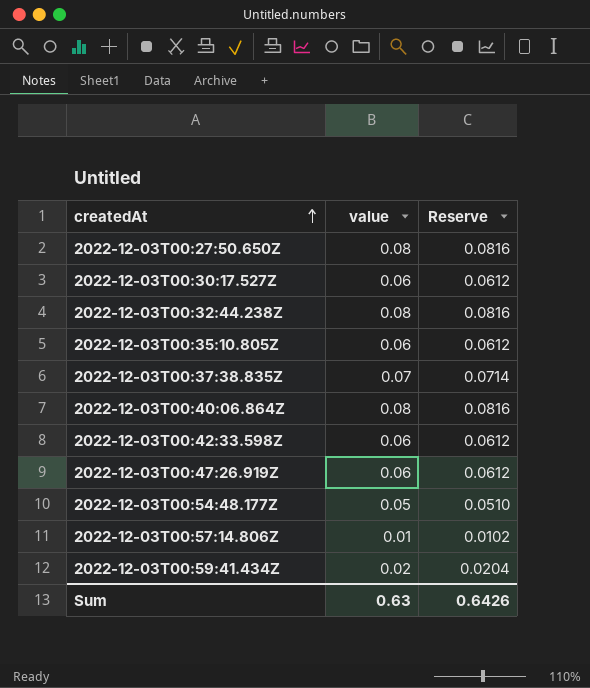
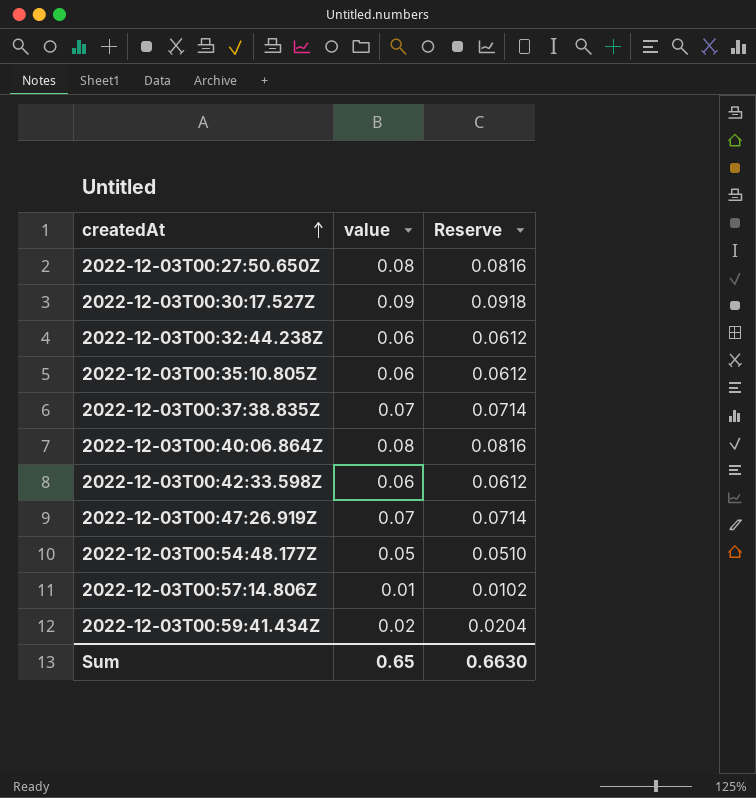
2022-12-03T00:30:17.527Z | value: 0.06 -> 0.09
2022-12-03T00:30:17.527Z | Reserve: 0.0612 -> 0.0918
2022-12-03T00:32:44.238Z | value: 0.08 -> 0.06
2022-12-03T00:32:44.238Z | Reserve: 0.0816 -> 0.0612
2022-12-03T00:47:26.919Z | value: 0.06 -> 0.07
2022-12-03T00:47:26.919Z | Reserve: 0.0612 -> 0.0714
Sum | value: 0.63 -> 0.65
Sum | Reserve: 0.6426 -> 0.6630

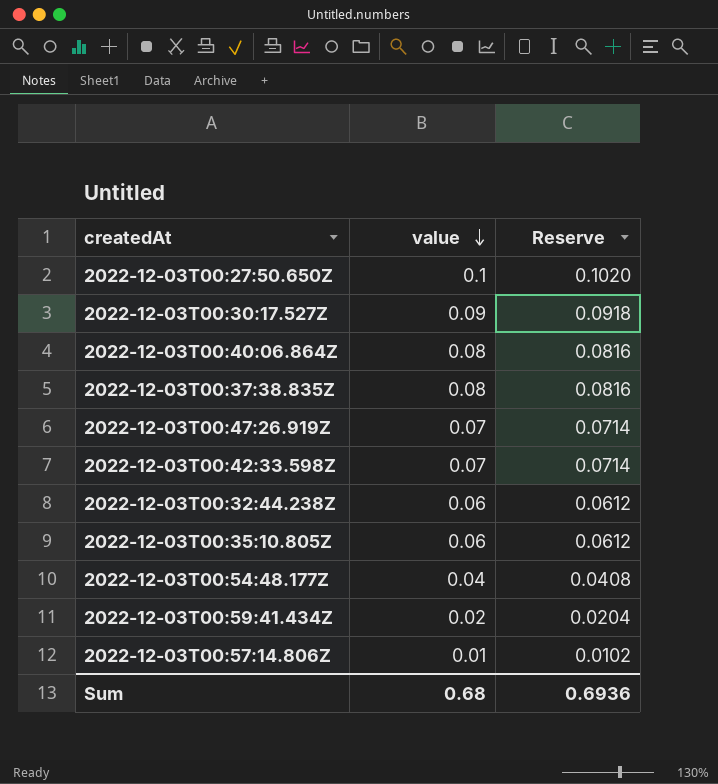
row order: createdAt ascending -> value descending
2022-12-03T00:27:50.650Z | value: 0.08 -> 0.1
2022-12-03T00:27:50.650Z | Reserve: 0.0816 -> 0.1020
2022-12-03T00:37:38.835Z | value: 0.07 -> 0.08
2022-12-03T00:37:38.835Z | Reserve: 0.0714 -> 0.0816
2022-12-03T00:42:33.598Z | value: 0.06 -> 0.07
2022-12-03T00:42:33.598Z | Reserve: 0.0612 -> 0.0714
2022-12-03T00:54:48.177Z | value: 0.05 -> 0.04
2022-12-03T00:54:48.177Z | Reserve: 0.0510 -> 0.0408
Sum | value: 0.65 -> 0.68
Sum | Reserve: 0.6630 -> 0.6936

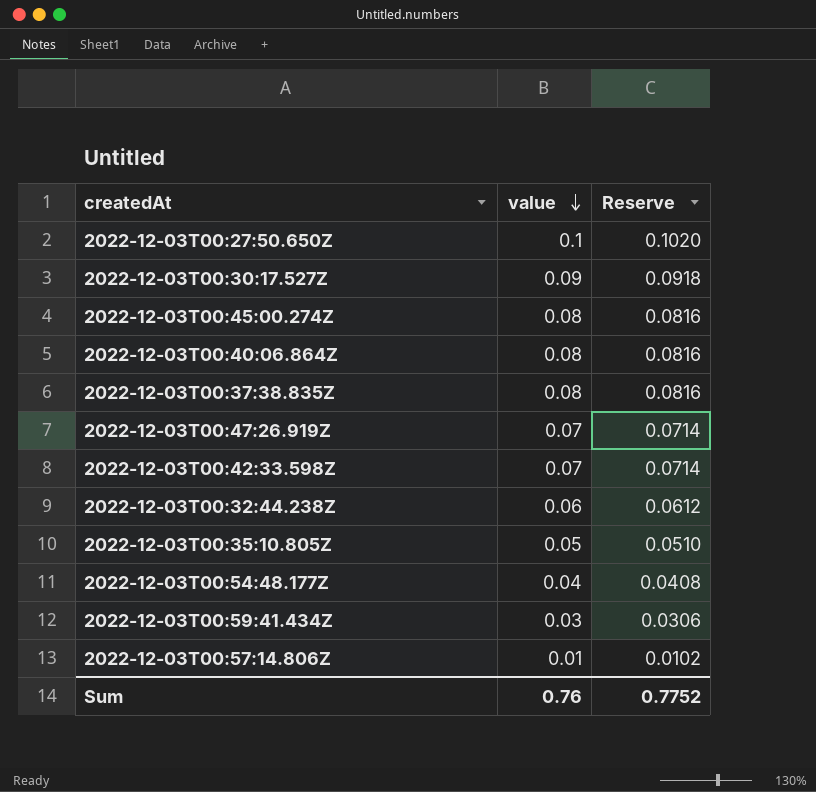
row 2022-12-03T00:45:00.274Z: none -> 0.08 | 0.0816
2022-12-03T00:35:10.805Z | value: 0.06 -> 0.05
2022-12-03T00:35:10.805Z | Reserve: 0.0612 -> 0.0510
2022-12-03T00:59:41.434Z | value: 0.02 -> 0.03
2022-12-03T00:59:41.434Z | Reserve: 0.0204 -> 0.0306
Sum | value: 0.68 -> 0.76
Sum | Reserve: 0.6936 -> 0.7752

